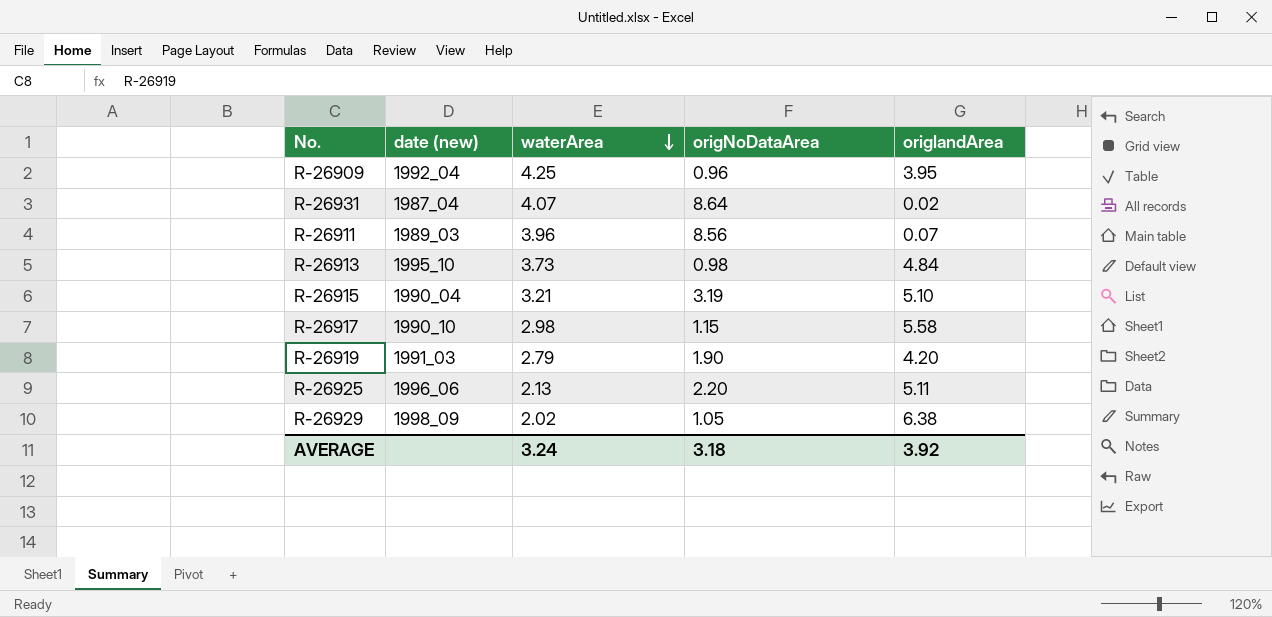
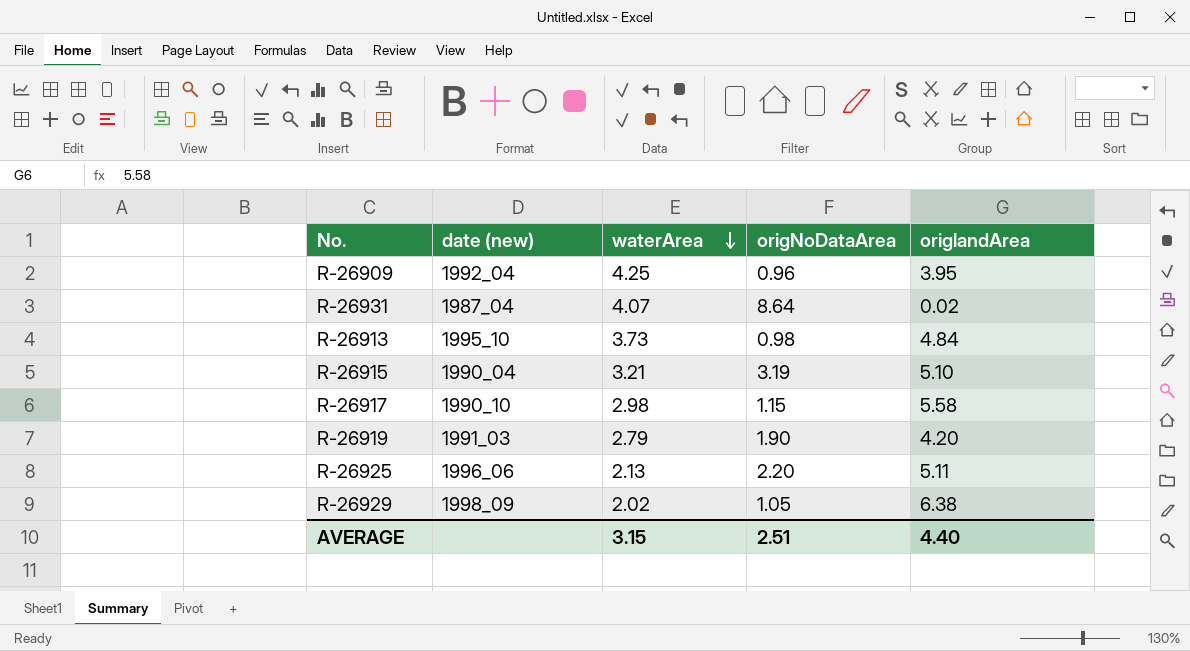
row R-26911: 1989_03 | 3.96 | 8.56 | 0.07 -> none
AVERAGE | waterArea: 3.24 -> 3.15
AVERAGE | origNoDataArea: 3.18 -> 2.51
AVERAGE | origlandArea: 3.92 -> 4.40

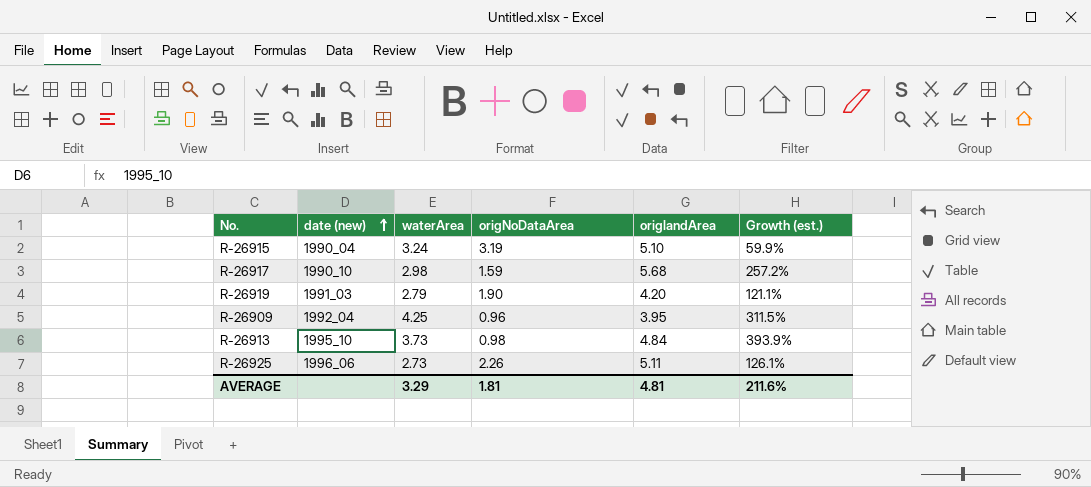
row order: waterArea descending -> date (new) ascending
column Growth (est.) | formula: none -> ([origlandArea] - [origNoDataArea]) / [origNoDataArea]
row R-26931: 1987_04 | 4.07 | 8.64 | 0.02 -> none
row R-26929: 1998_09 | 2.02 | 1.05 | 6.38 -> none
R-26915 | waterArea: 3.21 -> 3.24
R-26917 | origNoDataArea: 1.15 -> 1.59
R-26917 | origlandArea: 5.58 -> 5.68
R-26925 | waterArea: 2.13 -> 2.73
R-26925 | origNoDataArea: 2.20 -> 2.26
AVERAGE | waterArea: 3.15 -> 3.29
AVERAGE | origNoDataArea: 2.51 -> 1.81
AVERAGE | origlandArea: 4.40 -> 4.81

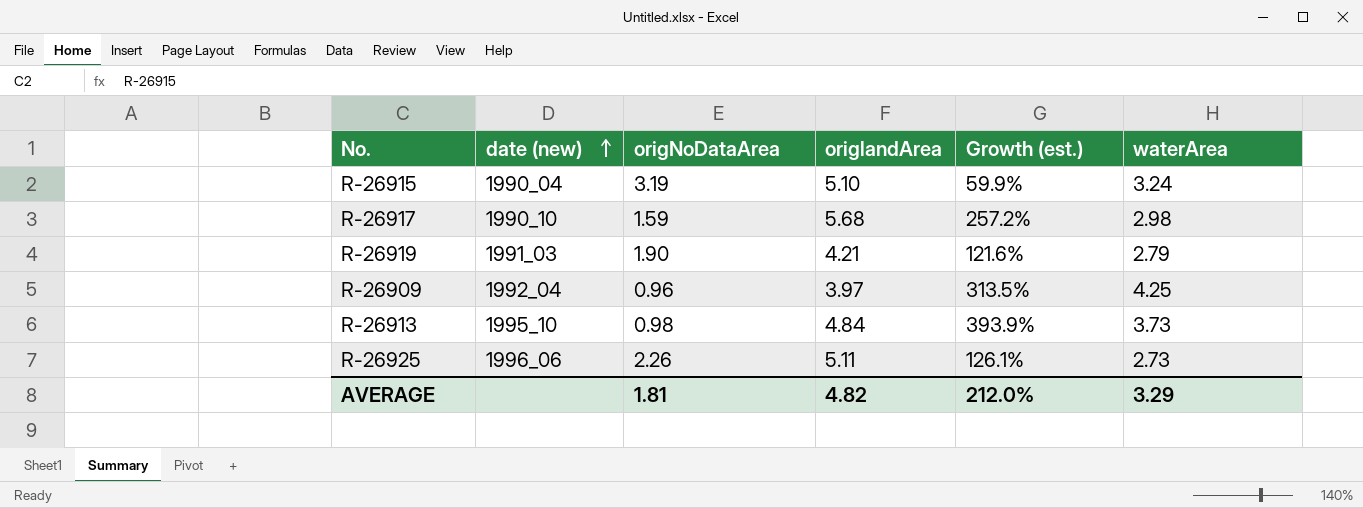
column waterArea | position: 3 -> 6
R-26919 | origlandArea: 4.20 -> 4.21
R-26919 | Growth (est.): 121.1% -> 121.6%
R-26909 | origlandArea: 3.95 -> 3.97
R-26909 | Growth (est.): 311.5% -> 313.5%
AVERAGE | origlandArea: 4.81 -> 4.82
AVERAGE | Growth (est.): 211.6% -> 212.0%

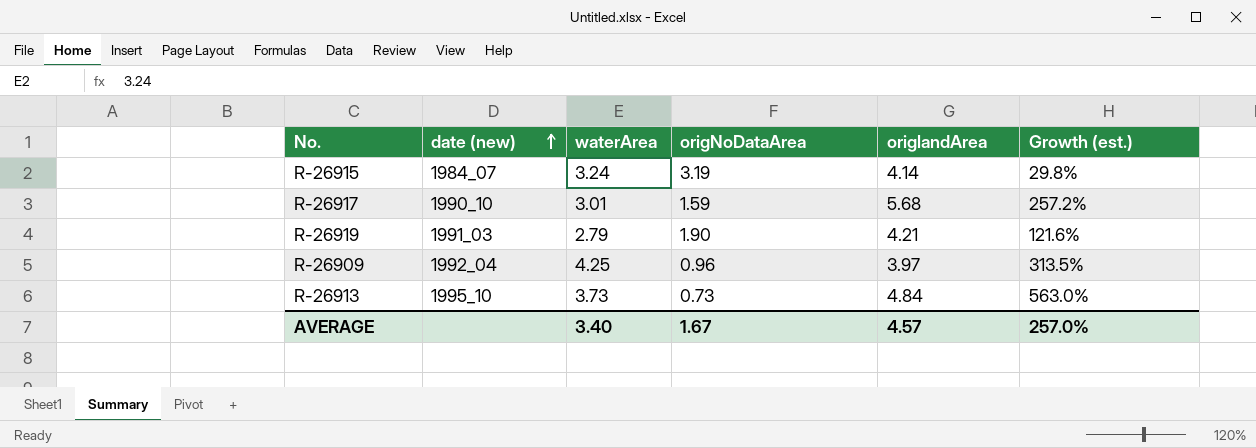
column waterArea | position: 6 -> 3
row R-26925: 1996_06 | 2.26 | 5.11 | 126.1% | 2.73 -> none
R-26915 | date (new): 1990_04 -> 1984_07
R-26915 | origlandArea: 5.10 -> 4.14
R-26915 | Growth (est.): 59.9% -> 29.8%
R-26917 | waterArea: 2.98 -> 3.01
R-26913 | origNoDataArea: 0.98 -> 0.73
R-26913 | Growth (est.): 393.9% -> 563.0%
AVERAGE | waterArea: 3.29 -> 3.40
AVERAGE | origNoDataArea: 1.81 -> 1.67
AVERAGE | origlandArea: 4.82 -> 4.57
AVERAGE | Growth (est.): 212.0% -> 257.0%

